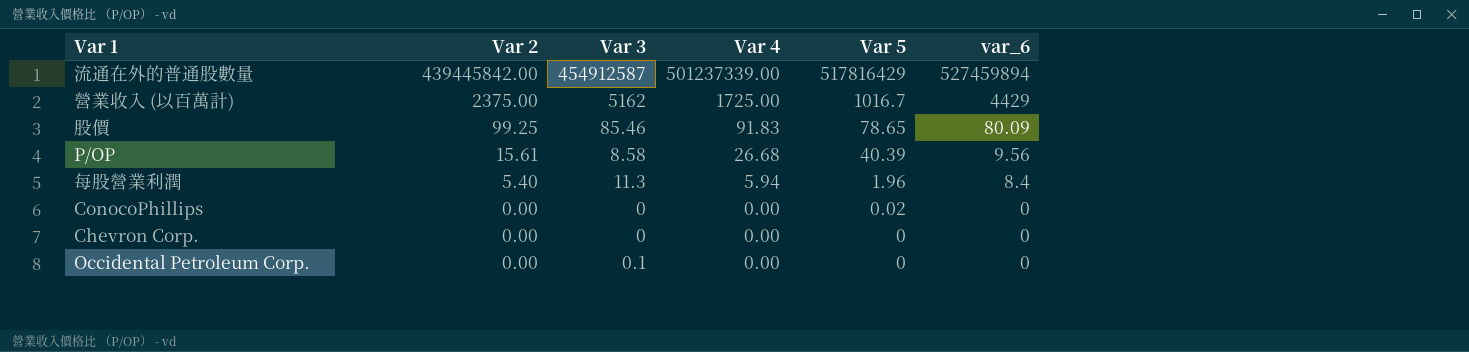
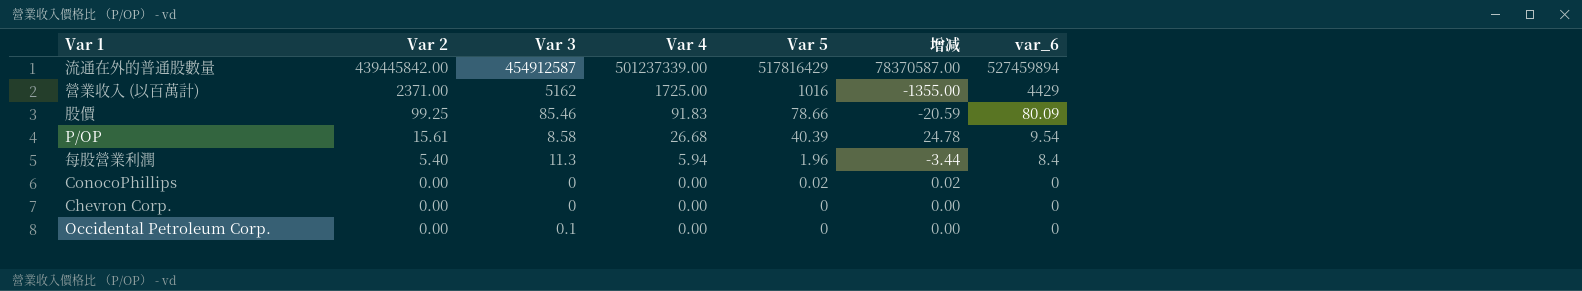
column 增减 | formula: none -> [Var 5] - [Var 2]
營業收入 (以百萬計) | Var 2: 2375.00 -> 2371.00
營業收入 (以百萬計) | Var 5: 1016.7 -> 1016
股價 | Var 5: 78.65 -> 78.66
P/OP | var_6: 9.56 -> 9.54

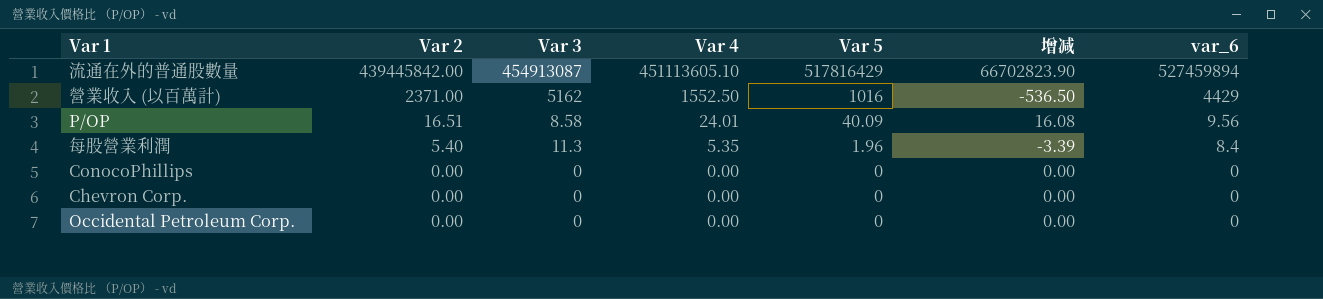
column 增减 | formula: [Var 5] - [Var 2] -> [Var 5] - [Var 4]
row 股價: 99.25 | 85.46 | 91.83 | 78.66 | -20.59 | 80.09 -> none
流通在外的普通股數量 | Var 3: 454912587 -> 454913087
流通在外的普通股數量 | Var 4: 501237339.00 -> 451113605.10
營業收入 (以百萬計) | Var 4: 1725.00 -> 1552.50
P/OP | Var 2: 15.61 -> 16.51
P/OP | Var 4: 26.68 -> 24.01
P/OP | Var 5: 40.39 -> 40.09
P/OP | var_6: 9.54 -> 9.56
每股營業利潤 | Var 4: 5.94 -> 5.35
ConocoPhillips | Var 5: 0.02 -> 0
Occidental Petroleum Corp. | Var 3: 0.1 -> 0

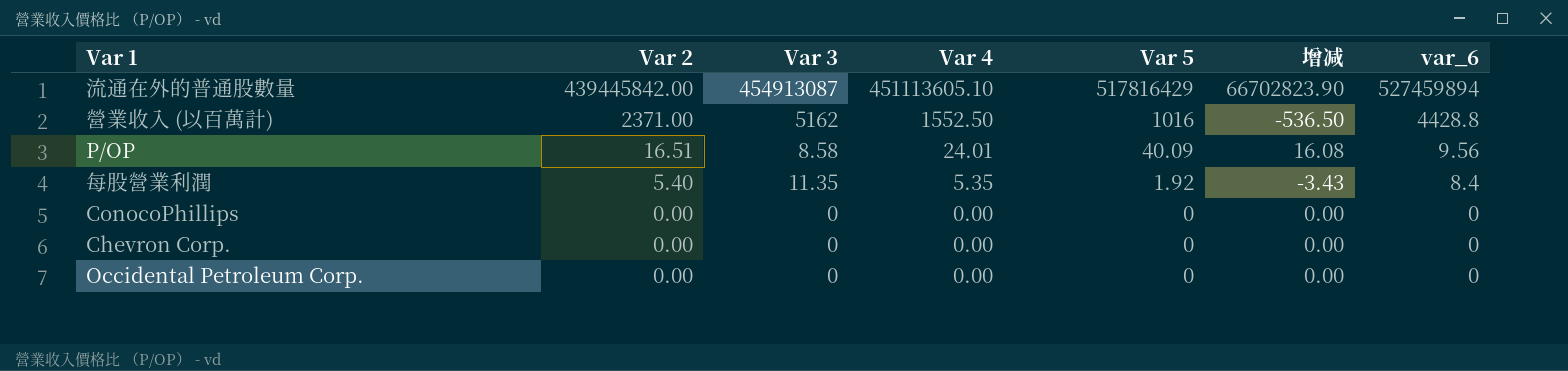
營業收入 (以百萬計) | var_6: 4429 -> 4428.8
每股營業利潤 | Var 3: 11.3 -> 11.35
每股營業利潤 | Var 5: 1.96 -> 1.92
每股營業利潤 | 增减: -3.39 -> -3.43

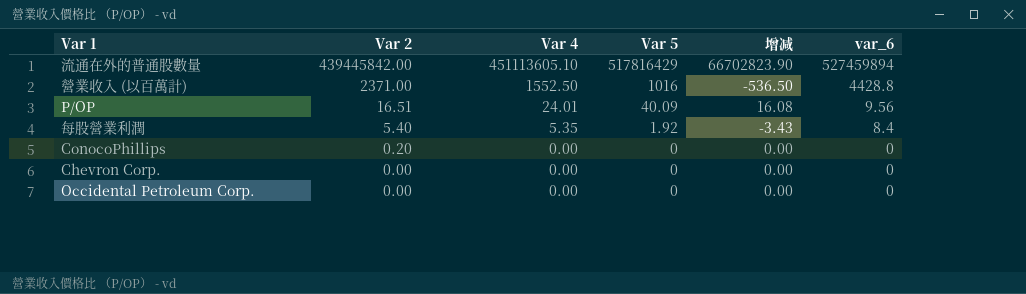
column Var 3 | position: 3 -> none
ConocoPhillips | Var 2: 0.00 -> 0.20

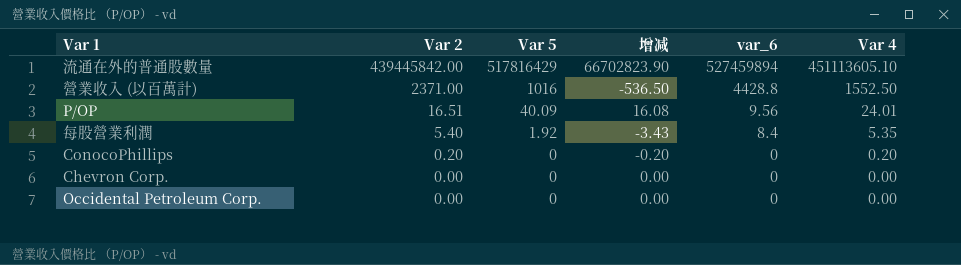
column Var 4 | position: 3 -> 6
ConocoPhillips | 增减: 0.00 -> -0.20
ConocoPhillips | Var 4: 0.00 -> 0.20

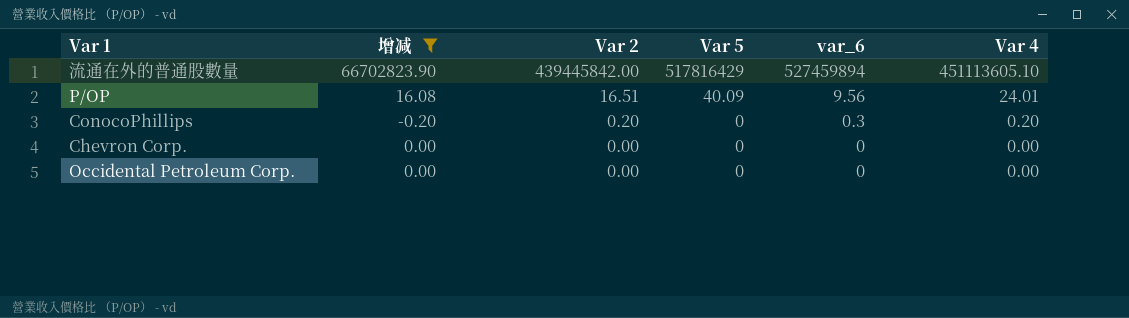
filter: none -> 增减 >= -0.20
column 增减 | position: 4 -> 2
ConocoPhillips | var_6: 0 -> 0.3

